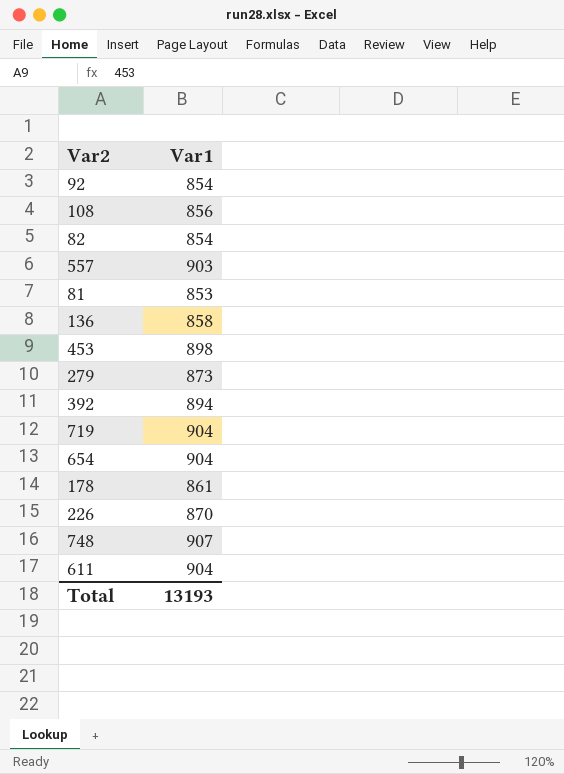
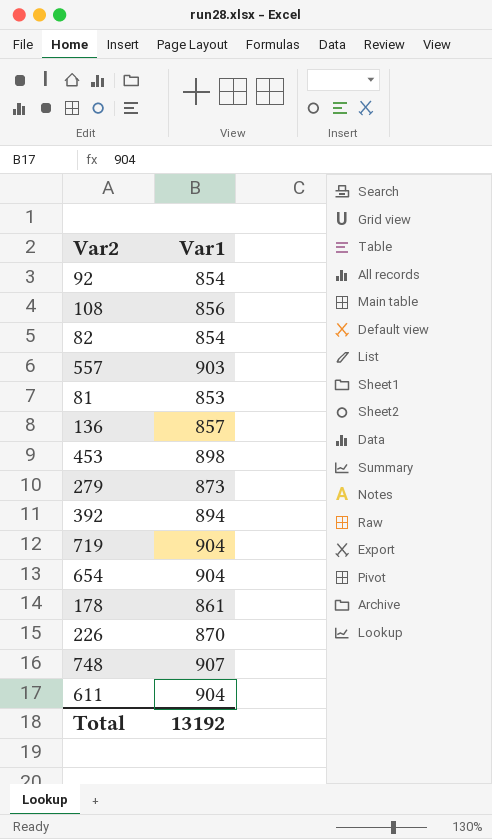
136 | Var1: 858 -> 857
Total | Var1: 13193 -> 13192

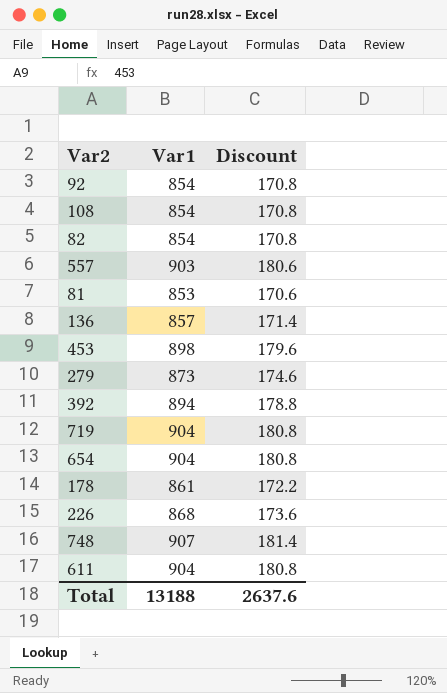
column Discount | formula: none -> [Var1] * 0.2
108 | Var1: 856 -> 854
226 | Var1: 870 -> 868
Total | Var1: 13192 -> 13188

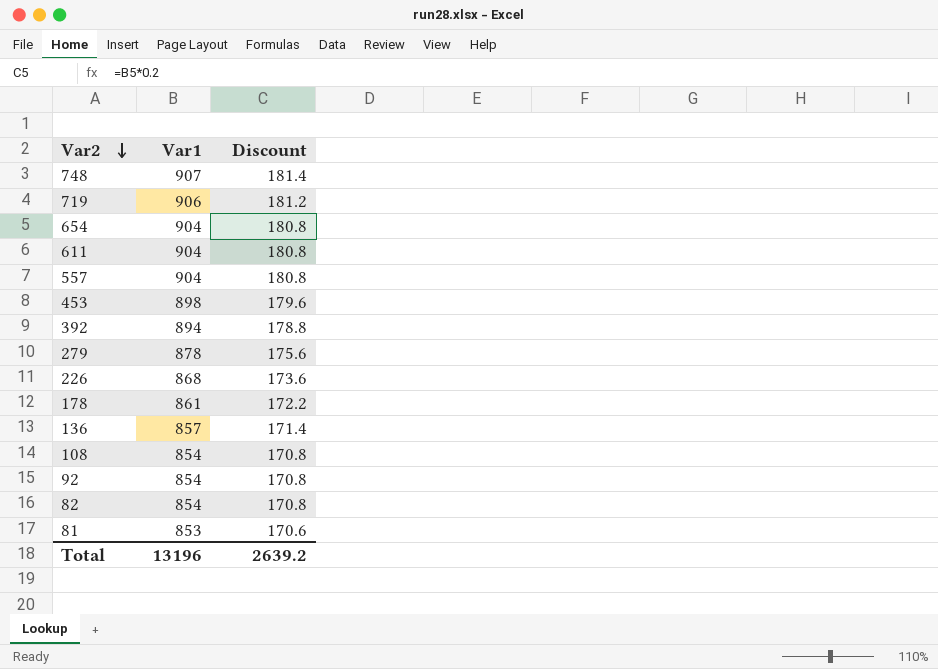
row order: none -> Var2 descending
719 | Var1: 904 -> 906
719 | Discount: 180.8 -> 181.2
557 | Var1: 903 -> 904
557 | Discount: 180.6 -> 180.8
279 | Var1: 873 -> 878
279 | Discount: 174.6 -> 175.6
Total | Var1: 13188 -> 13196
Total | Discount: 2637.6 -> 2639.2

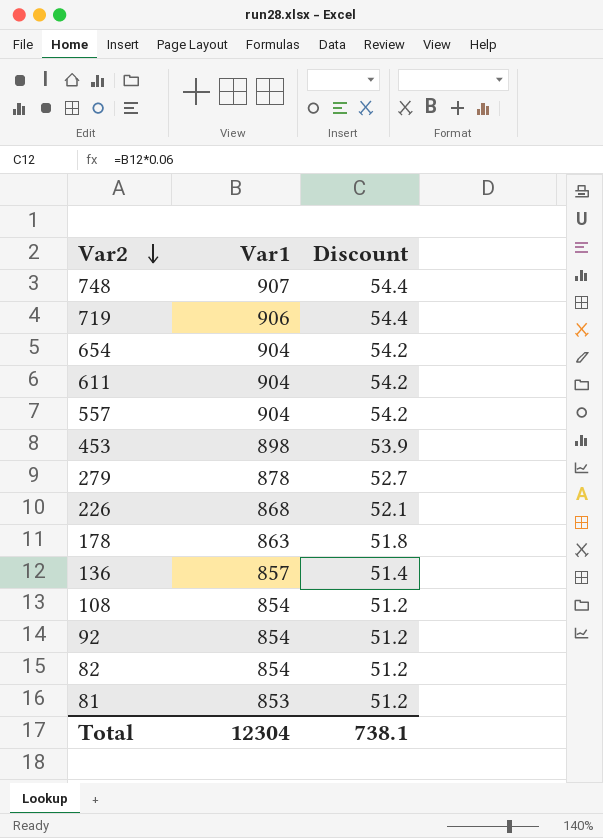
column Discount | formula: [Var1] * 0.2 -> [Var1] * 0.06
row 392: 894 | 178.8 -> none
178 | Var1: 861 -> 863
Total | Var1: 13196 -> 12304
Total | Discount: 2639.2 -> 738.1

